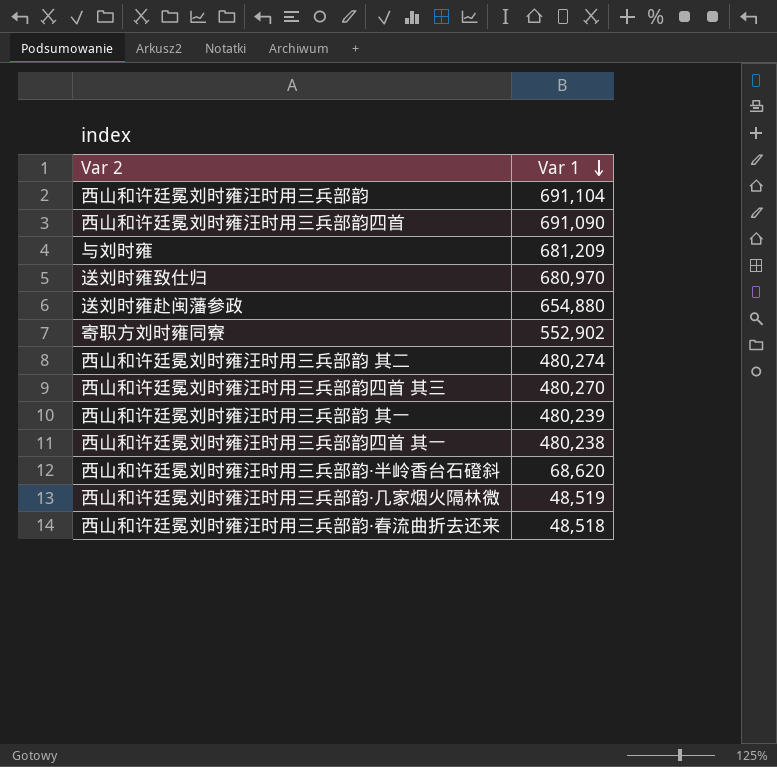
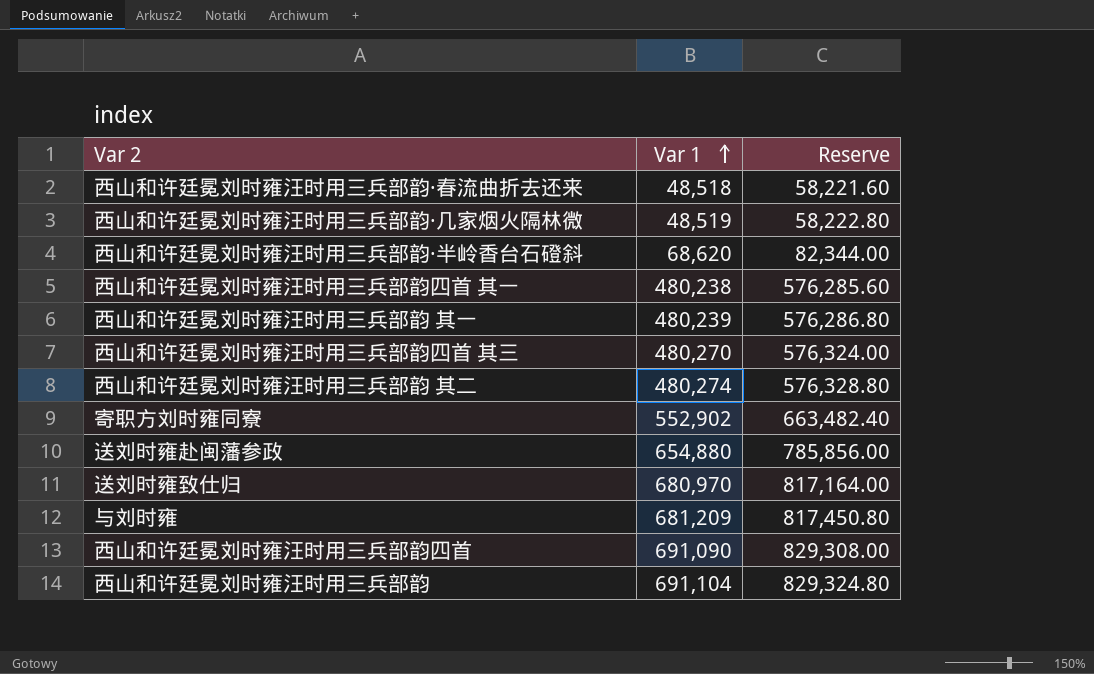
row order: Var 1 descending -> Var 1 ascending
column Reserve | formula: none -> [Var 1] * 1.2

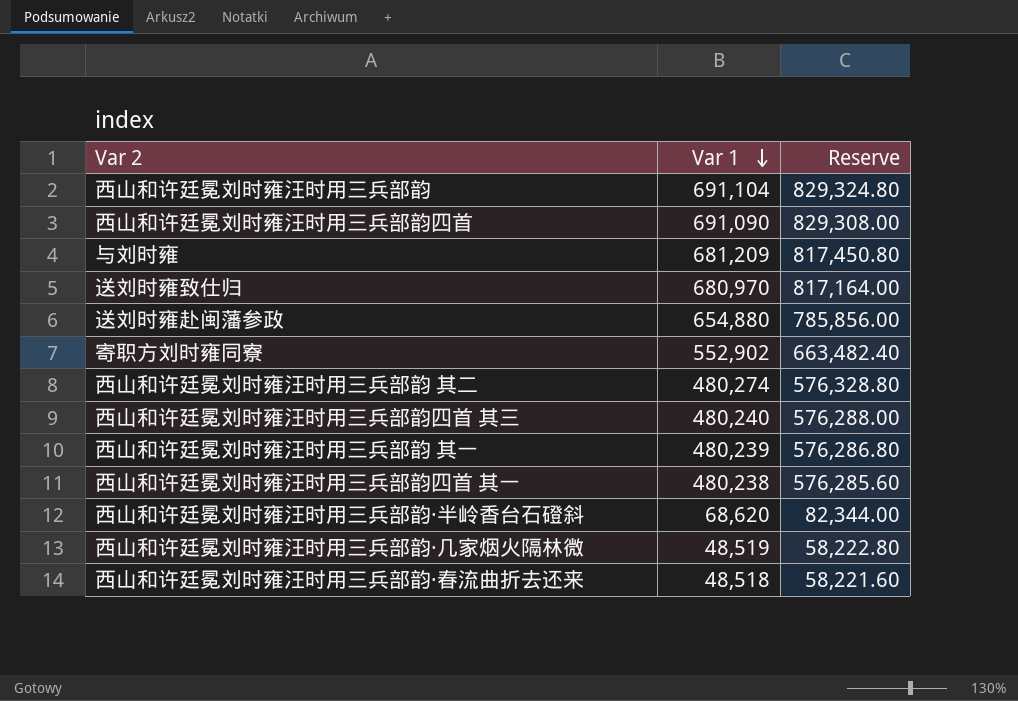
row order: Var 1 ascending -> Var 1 descending
西山和许廷冕刘时雍汪时用三兵部韵四首 其三 | Var 1: 480,270 -> 480,240
西山和许廷冕刘时雍汪时用三兵部韵四首 其三 | Reserve: 576,324.00 -> 576,288.00

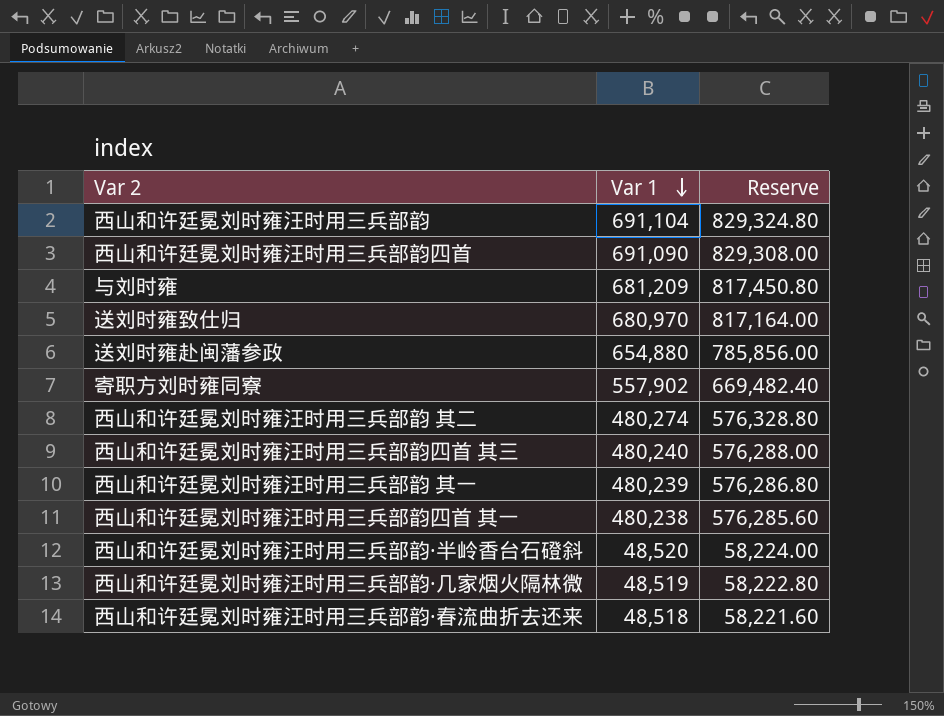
寄职方刘时雍同寮 | Var 1: 552,902 -> 557,902
寄职方刘时雍同寮 | Reserve: 663,482.40 -> 669,482.40
西山和许廷冕刘时雍汪时用三兵部韵·半岭香台石磴斜 | Var 1: 68,620 -> 48,520
西山和许廷冕刘时雍汪时用三兵部韵·半岭香台石磴斜 | Reserve: 82,344.00 -> 58,224.00

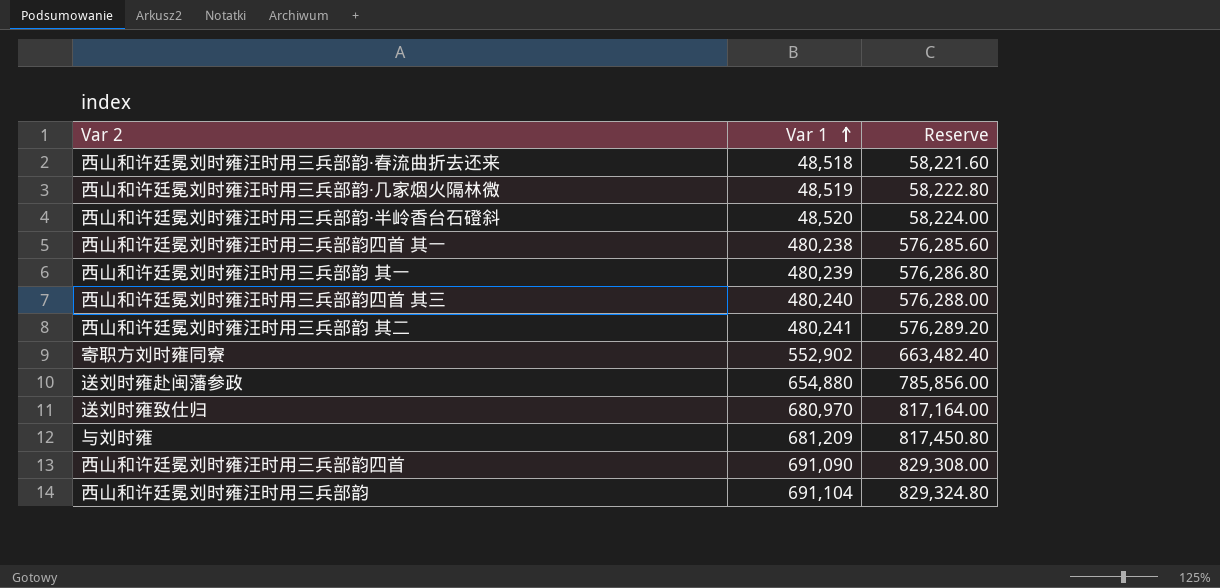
row order: Var 1 descending -> Var 1 ascending
西山和许廷冕刘时雍汪时用三兵部韵 其二 | Var 1: 480,274 -> 480,241
西山和许廷冕刘时雍汪时用三兵部韵 其二 | Reserve: 576,328.80 -> 576,289.20
寄职方刘时雍同寮 | Var 1: 557,902 -> 552,902
寄职方刘时雍同寮 | Reserve: 669,482.40 -> 663,482.40

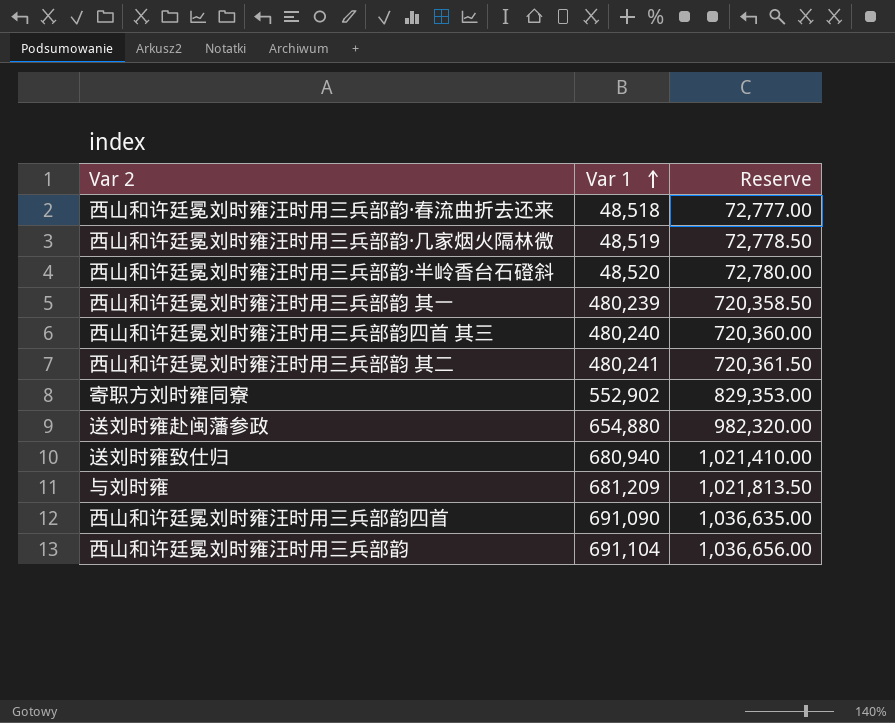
column Reserve | formula: [Var 1] * 1.2 -> [Var 1] * 1.5
row 西山和许廷冕刘时雍汪时用三兵部韵四首 其一: 480,238 | 576,285.60 -> none
送刘时雍致仕归 | Var 1: 680,970 -> 680,940

